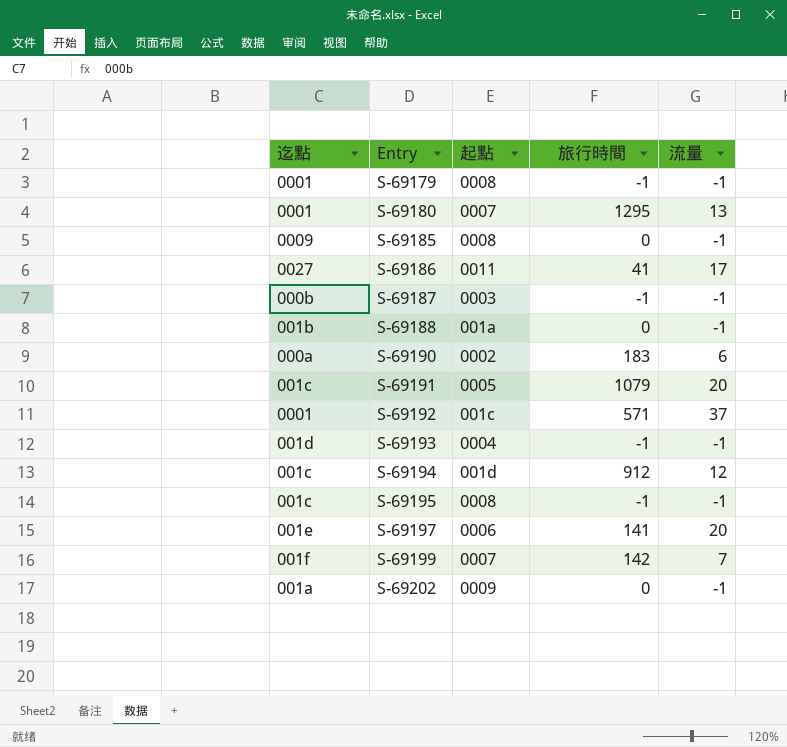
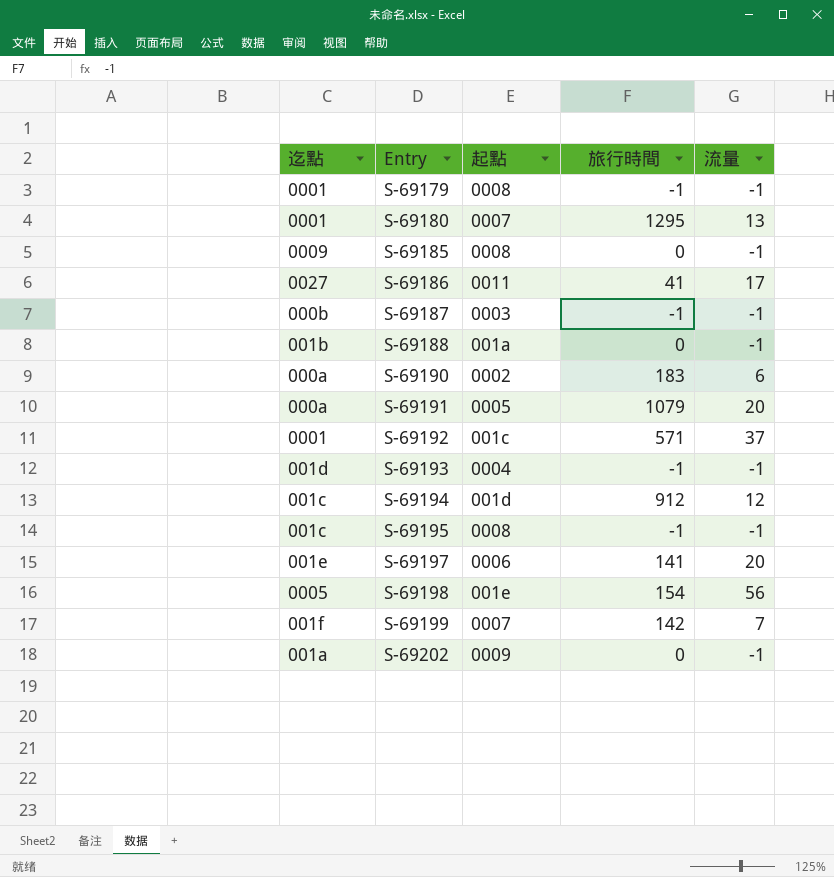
S-69191 | 迄點: 001c -> 000a
row S-69198: none -> 0005 | 001e | 154 | 56

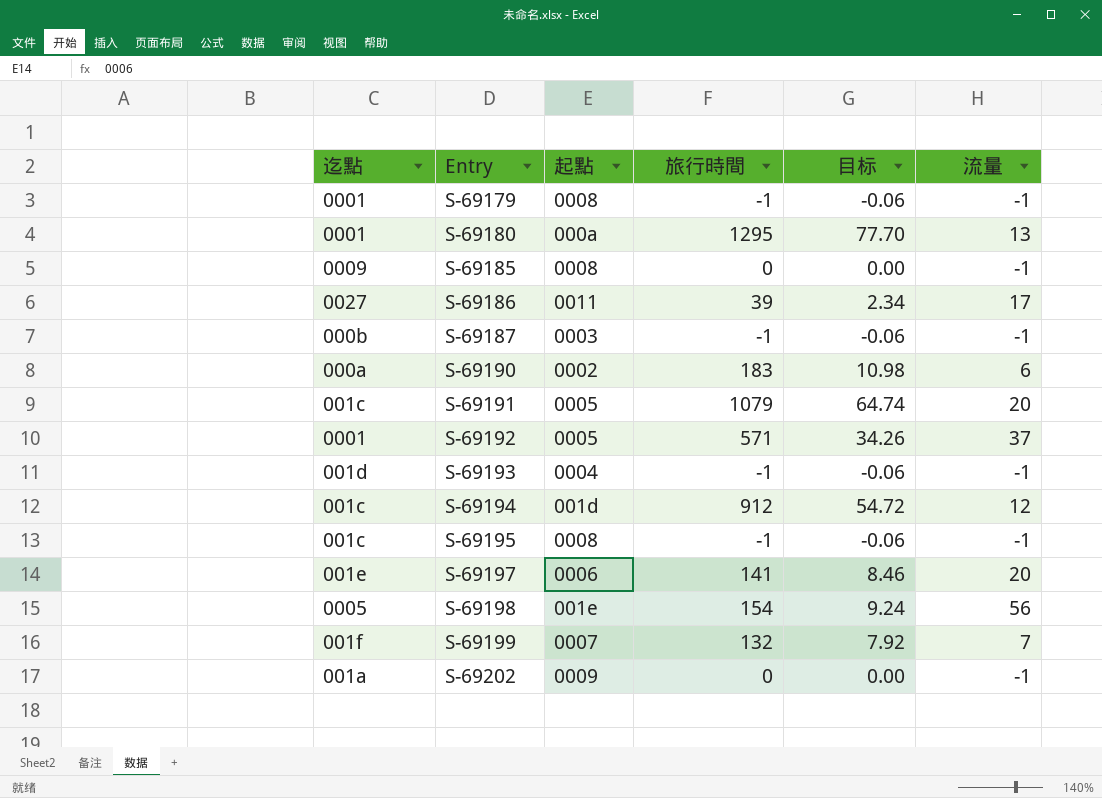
column 目标 | formula: none -> [旅行時間] * 0.06
row S-69188: 001b | 001a | 0 | -1 -> none
S-69180 | 起點: 0007 -> 000a
S-69186 | 旅行時間: 41 -> 39
S-69191 | 迄點: 000a -> 001c
S-69192 | 起點: 001c -> 0005
S-69199 | 旅行時間: 142 -> 132

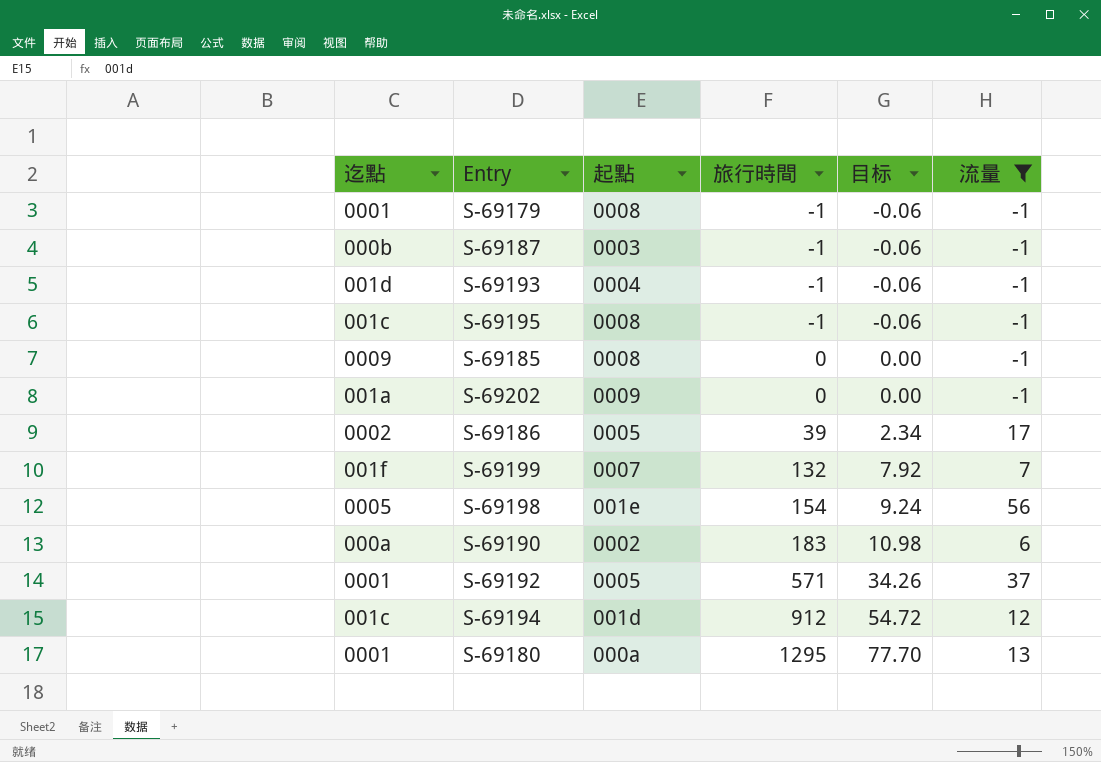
filter: none -> 流量 != 20
row order: Entry ascending -> 旅行時間 ascending
S-69186 | 迄點: 0027 -> 0002
S-69186 | 起點: 0011 -> 0005

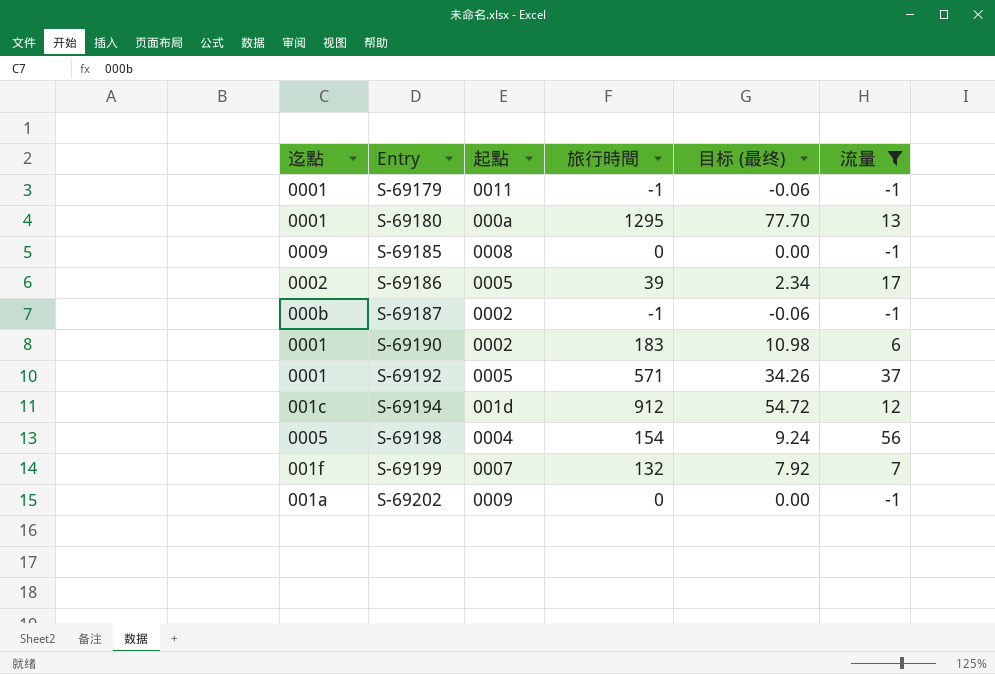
row order: 旅行時間 ascending -> Entry ascending
column name: 目标 -> 目标 (最终)
row S-69193: 001d | 0004 | -1 | -0.06 | -1 -> none
row S-69195: 001c | 0008 | -1 | -0.06 | -1 -> none
S-69179 | 起點: 0008 -> 0011
S-69187 | 起點: 0003 -> 0002
S-69190 | 迄點: 000a -> 0001
S-69198 | 起點: 001e -> 0004

